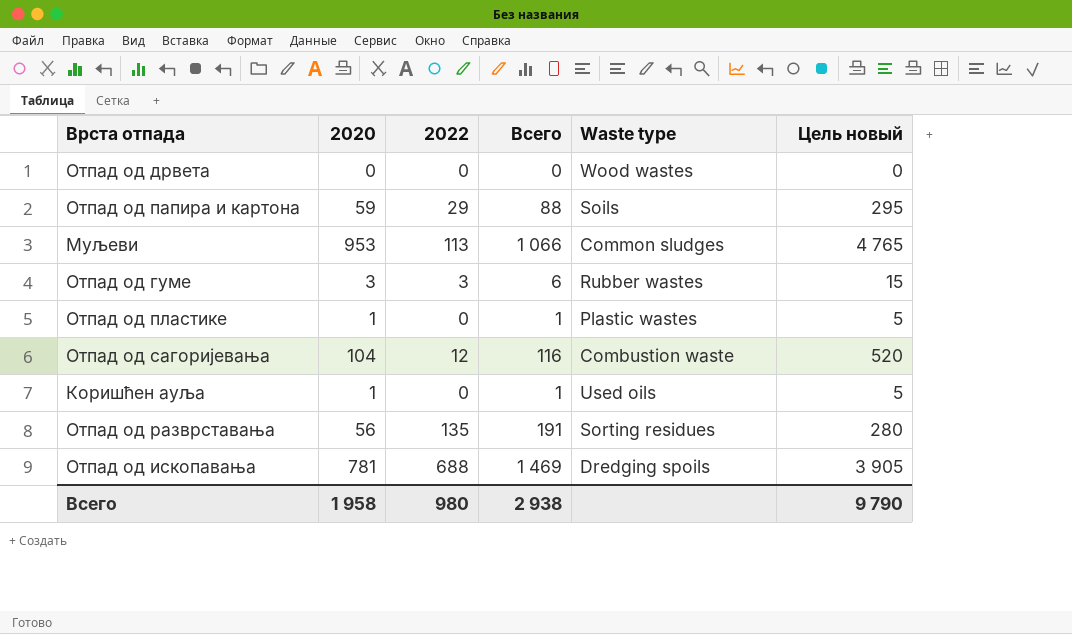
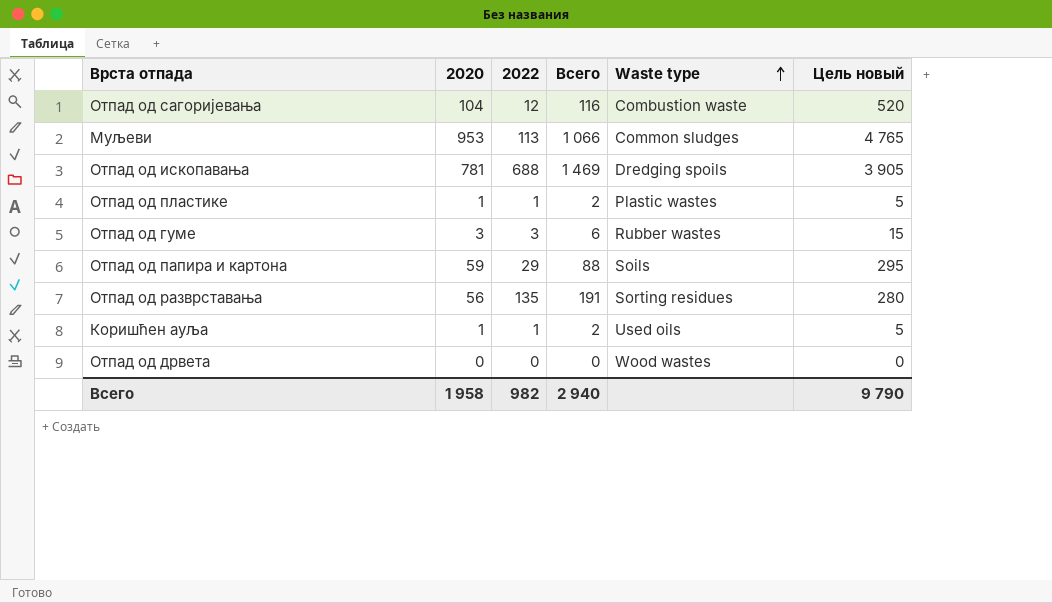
row order: none -> Waste type ascending
Отпад од пластике | 2022: 0 -> 1
Отпад од пластике | Всего: 1 -> 2
Коришћен ауља | 2022: 0 -> 1
Коришћен ауља | Всего: 1 -> 2
Всего | 2022: 980 -> 982
Всего | Всего: 2 938 -> 2 940

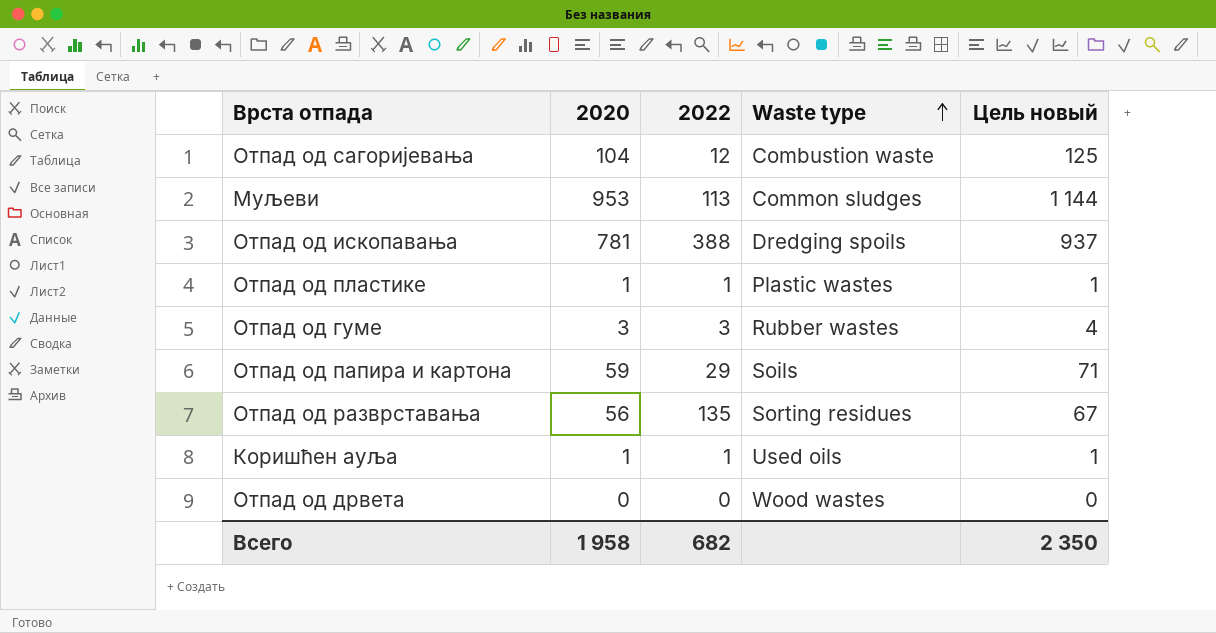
column Всего | formula: [2020] + [2022] -> none
column Цель новый | formula: [2020] * 5 -> [2020] * 1,2
Отпад од ископавaња | 2022: 688 -> 388
Всего | 2022: 982 -> 682
Всего | Цель новый: 9 790 -> 2 350

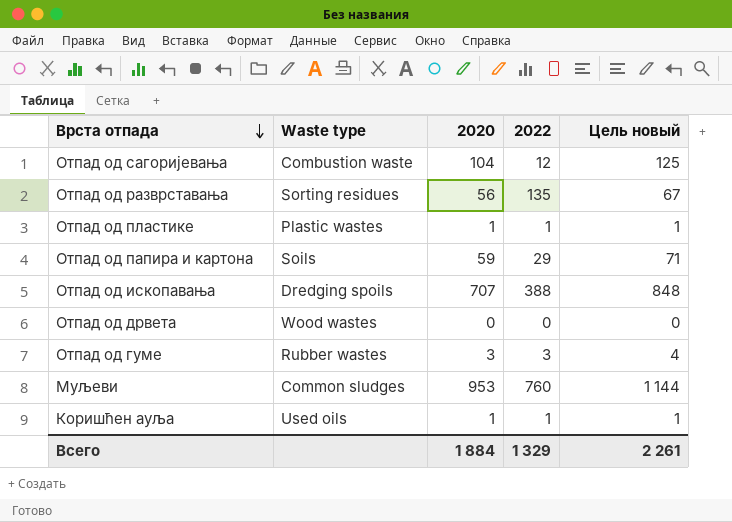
row order: Waste type ascending -> Врста отпада descending
column Waste type | position: 4 -> 2
Отпад од ископавaња | 2020: 781 -> 707
Отпад од ископавaња | Цель новый: 937 -> 848
Муљеви | 2022: 113 -> 760
Всего | 2020: 1 958 -> 1 884
Всего | 2022: 682 -> 1 329
Всего | Цель новый: 2 350 -> 2 261

